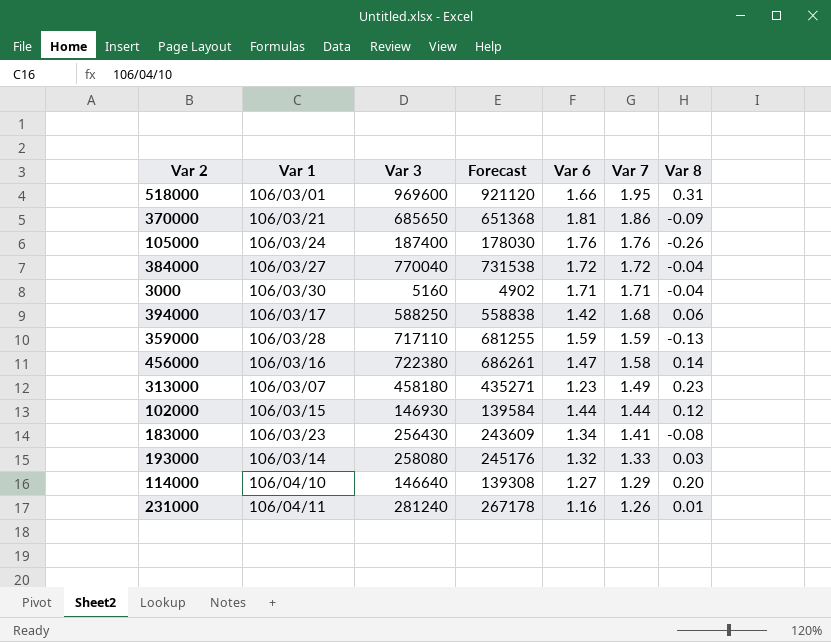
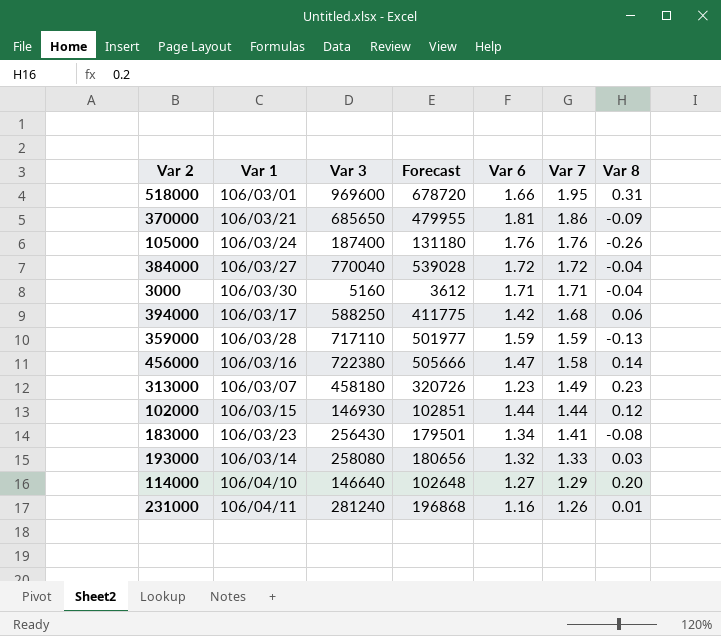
column Forecast | formula: [Var 3] * 0.95 -> [Var 3] * 0.7

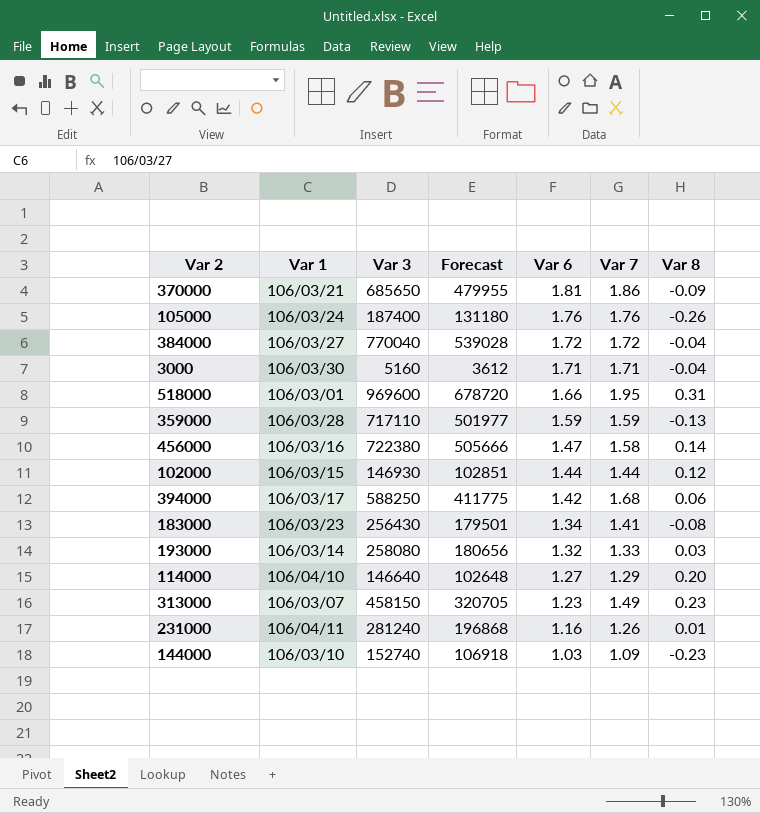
row order: Var 7 descending -> Var 6 descending
313000 | Var 3: 458180 -> 458150
313000 | Forecast: 320726 -> 320705
row 144000: none -> 106/03/10 | 152740 | 106918 | 1.03 | 1.09 | -0.23

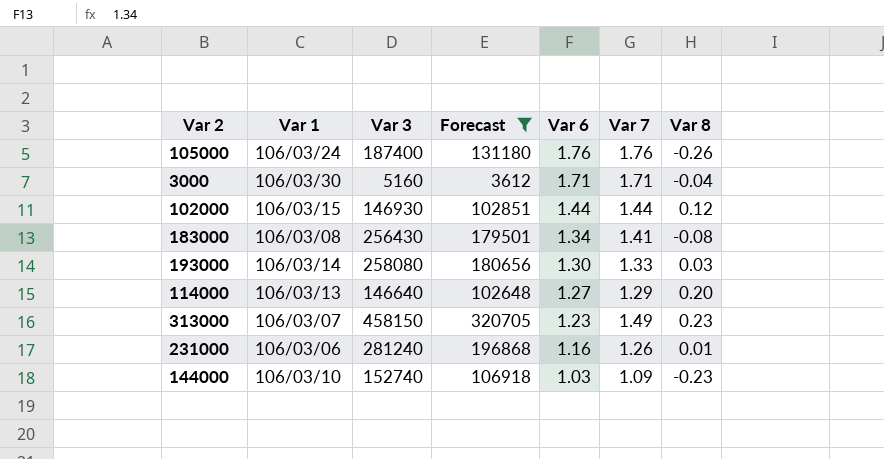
filter: none -> Forecast <= 320705
183000 | Var 1: 106/03/23 -> 106/03/08
193000 | Var 6: 1.32 -> 1.30
114000 | Var 1: 106/04/10 -> 106/03/13
231000 | Var 1: 106/04/11 -> 106/03/06

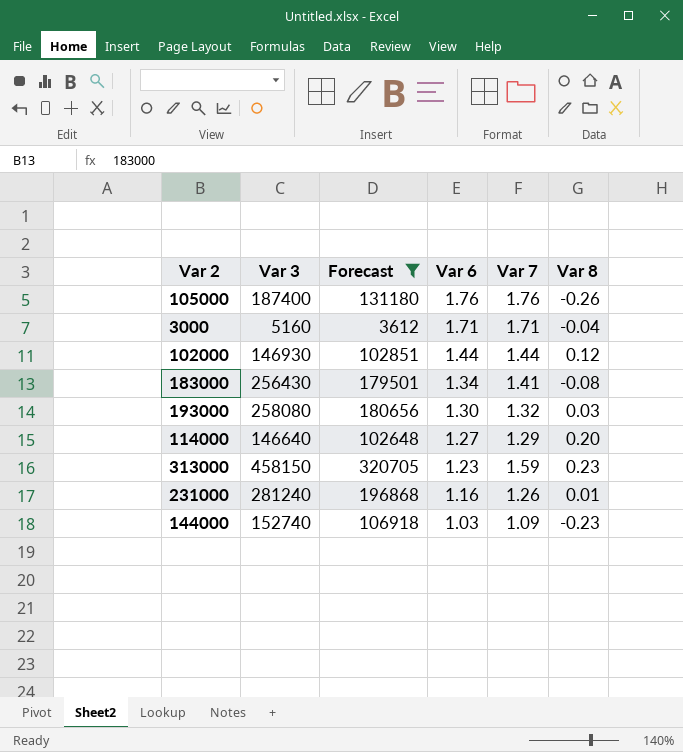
column Var 1 | position: 2 -> none
193000 | Var 7: 1.33 -> 1.32
313000 | Var 7: 1.49 -> 1.59

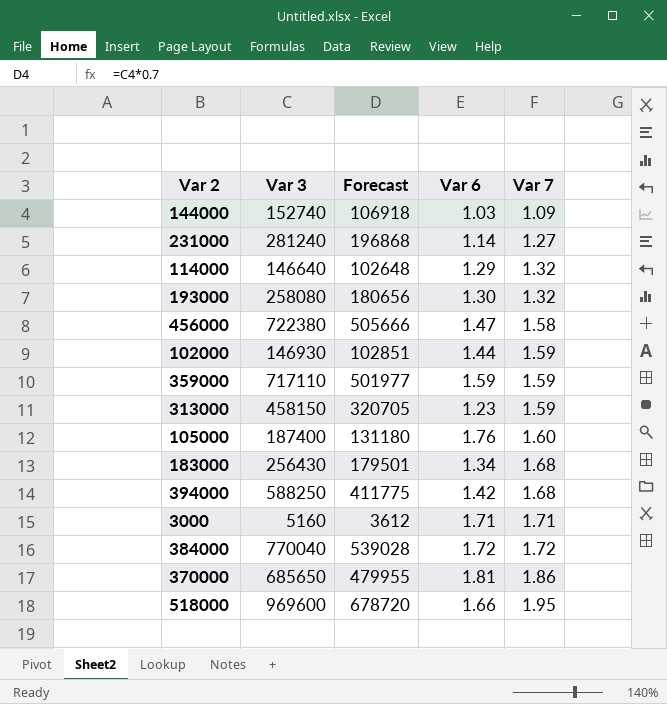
filter: Forecast <= 320705 -> none
row order: Var 6 descending -> Var 7 ascending
column Var 8 | position: 6 -> none
231000 | Var 6: 1.16 -> 1.14
231000 | Var 7: 1.26 -> 1.27
114000 | Var 6: 1.27 -> 1.29
114000 | Var 7: 1.29 -> 1.32
102000 | Var 7: 1.44 -> 1.59
105000 | Var 7: 1.76 -> 1.60
183000 | Var 7: 1.41 -> 1.68

